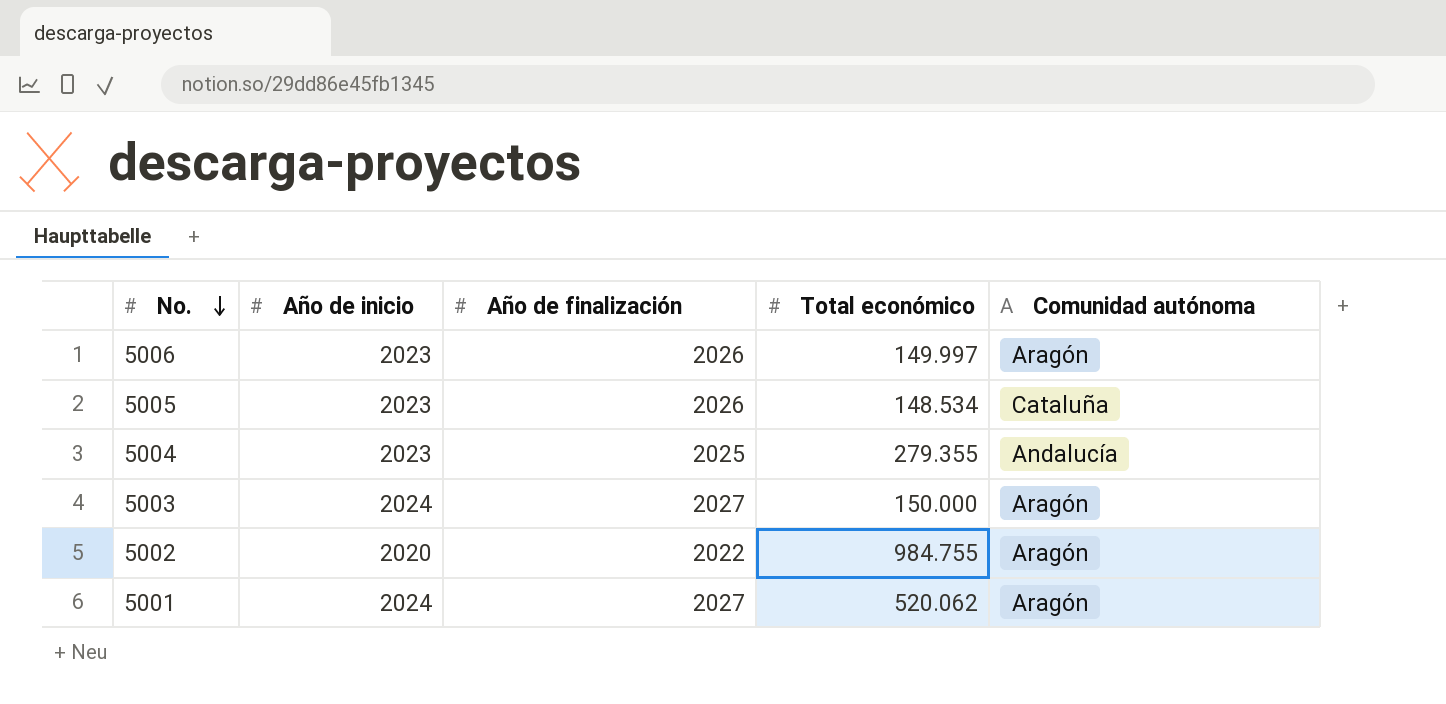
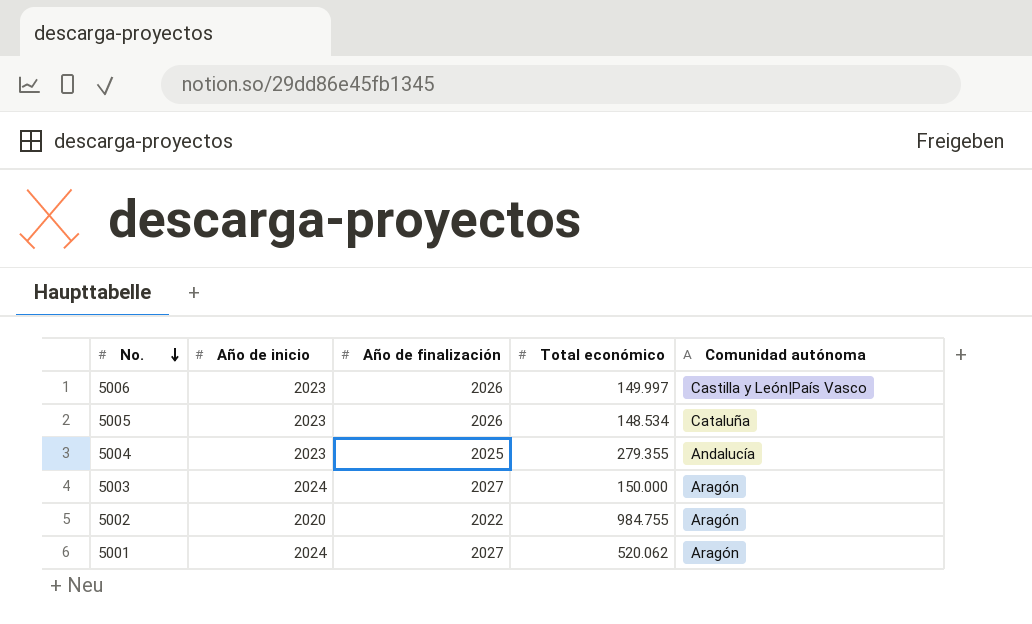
5006 | Comunidad autónoma: Aragón -> Castilla y León|País Vasco

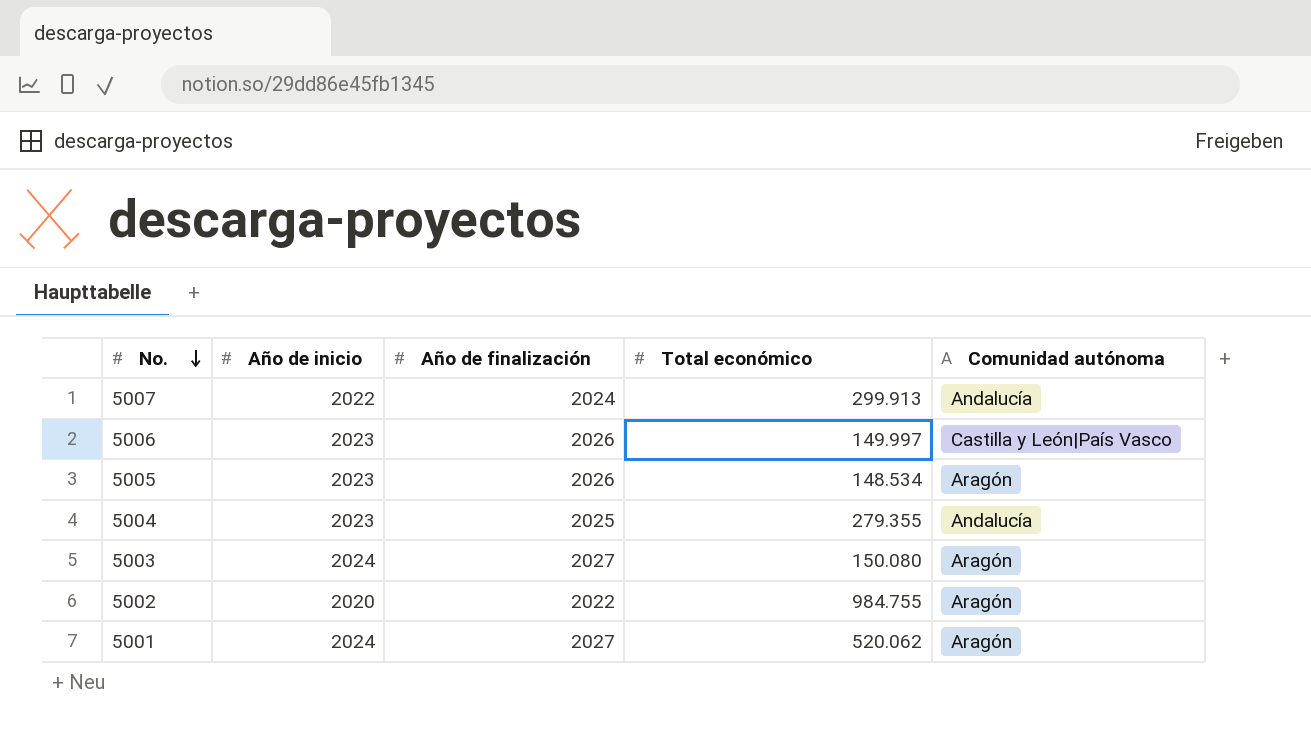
row 5007: none -> 2022 | 2024 | 299.913 | Andalucía
5005 | Comunidad autónoma: Cataluña -> Aragón
5003 | Total económico: 150.000 -> 150.080

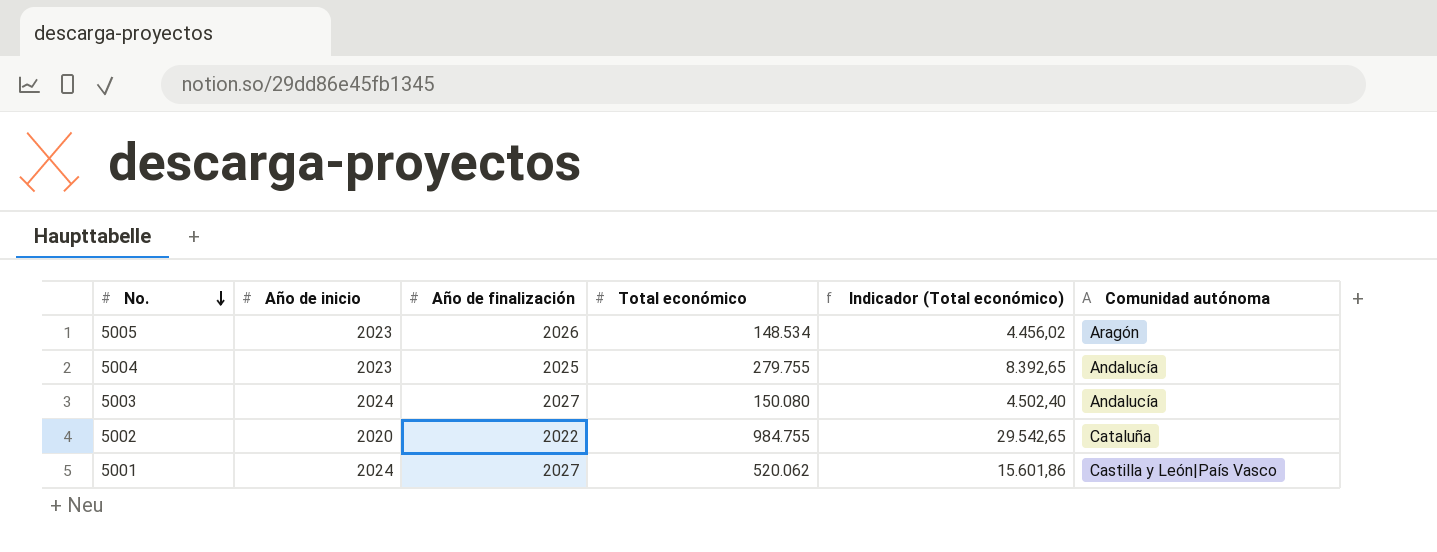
column Indicador (Total económico) | formula: none -> [Total económico] * 0,03
row 5007: 2022 | 2024 | 299.913 | Andalucía -> none
row 5006: 2023 | 2026 | 149.997 | Castilla y León|País Vasco -> none
5004 | Total económico: 279.355 -> 279.755
5003 | Comunidad autónoma: Aragón -> Andalucía
5002 | Comunidad autónoma: Aragón -> Cataluña
5001 | Comunidad autónoma: Aragón -> Castilla y León|País Vasco

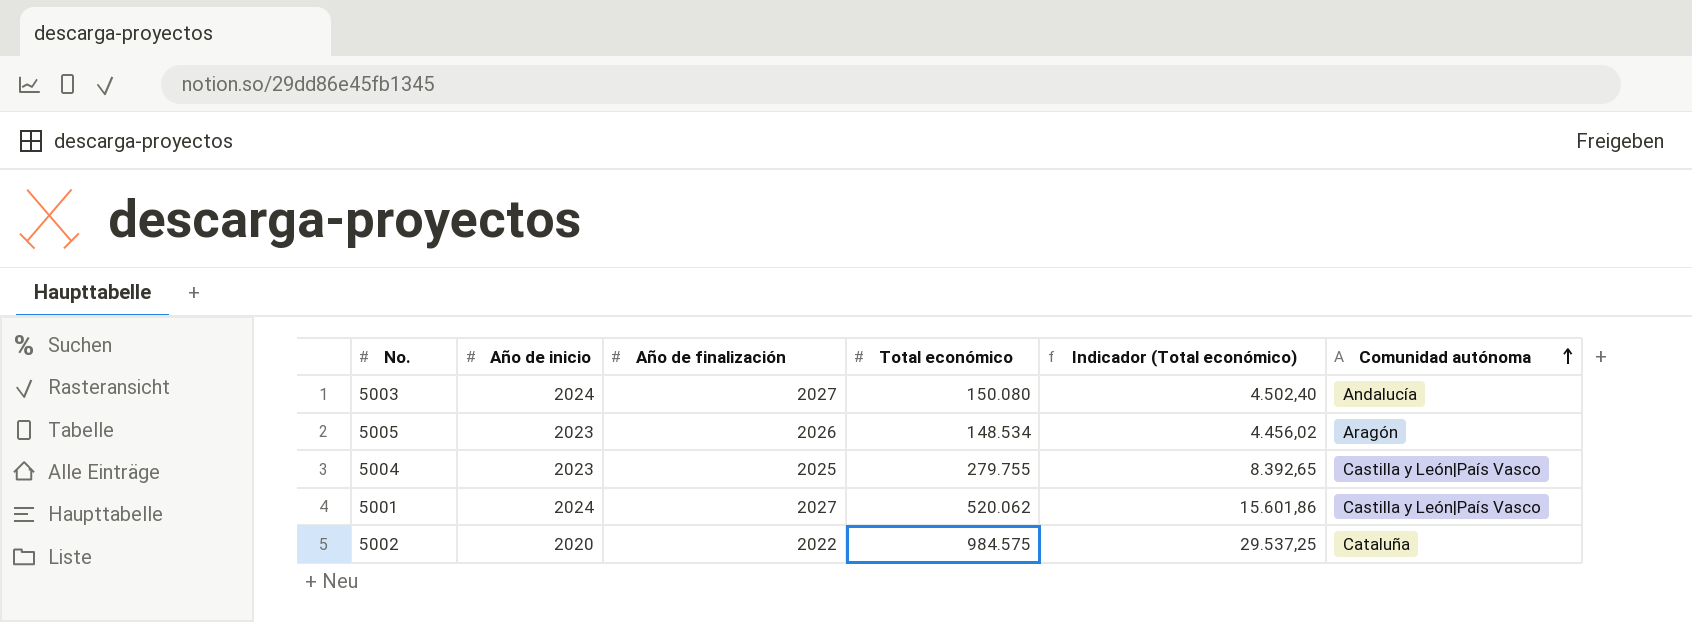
row order: No. descending -> Comunidad autónoma ascending
5004 | Comunidad autónoma: Andalucía -> Castilla y León|País Vasco
5002 | Total económico: 984.755 -> 984.575
5002 | Indicador (Total económico): 29.542,65 -> 29.537,25

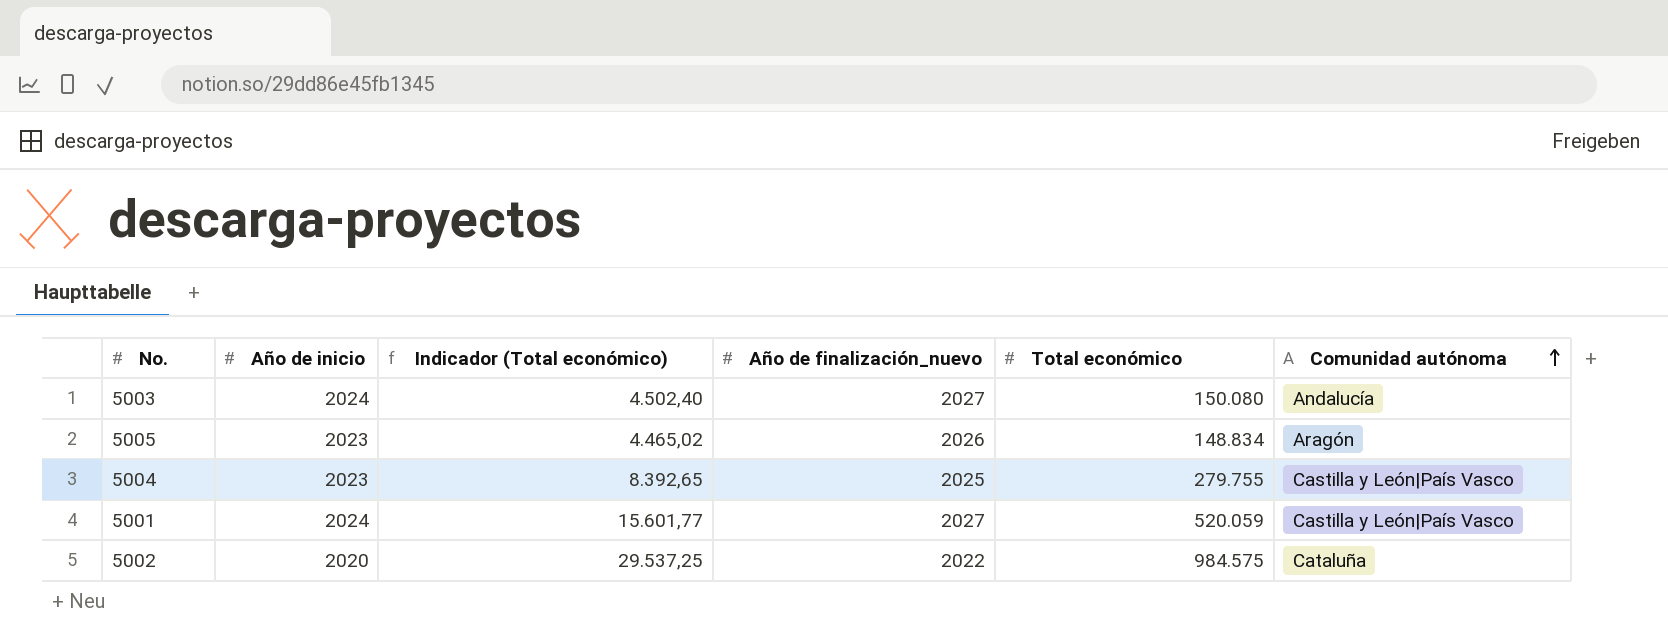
column Indicador (Total económico) | position: 5 -> 3
column name: Año de finalización -> Año de finalización_nuevo
5005 | Indicador (Total económico): 4.456,02 -> 4.465,02
5005 | Total económico: 148.534 -> 148.834
5001 | Indicador (Total económico): 15.601,86 -> 15.601,77
5001 | Total económico: 520.062 -> 520.059

